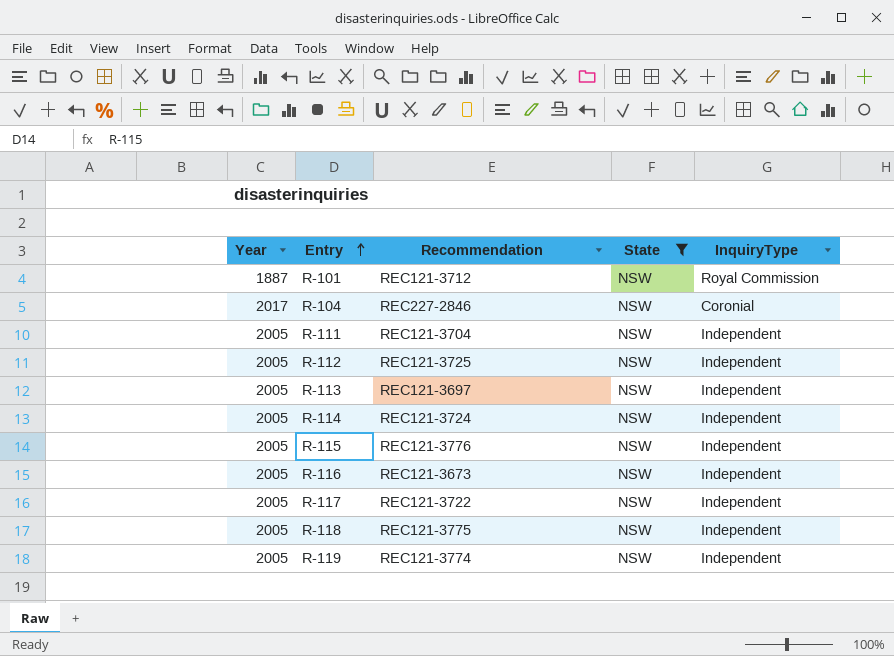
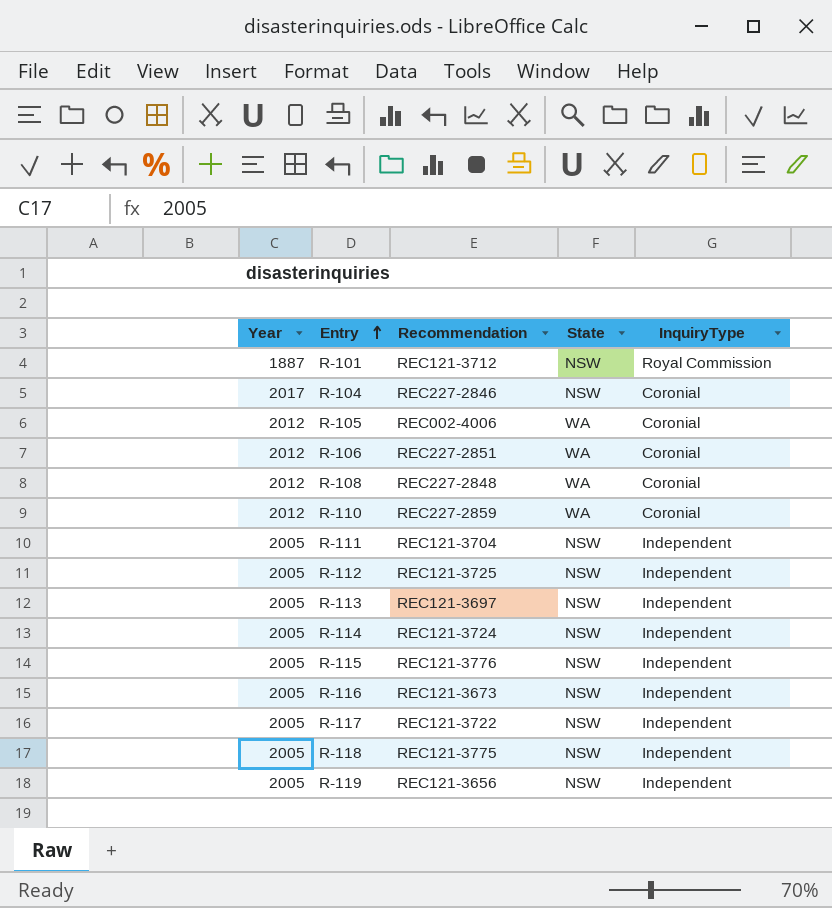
filter: State = NSW -> none
R-119 | Recommendation: REC121-3774 -> REC121-3656

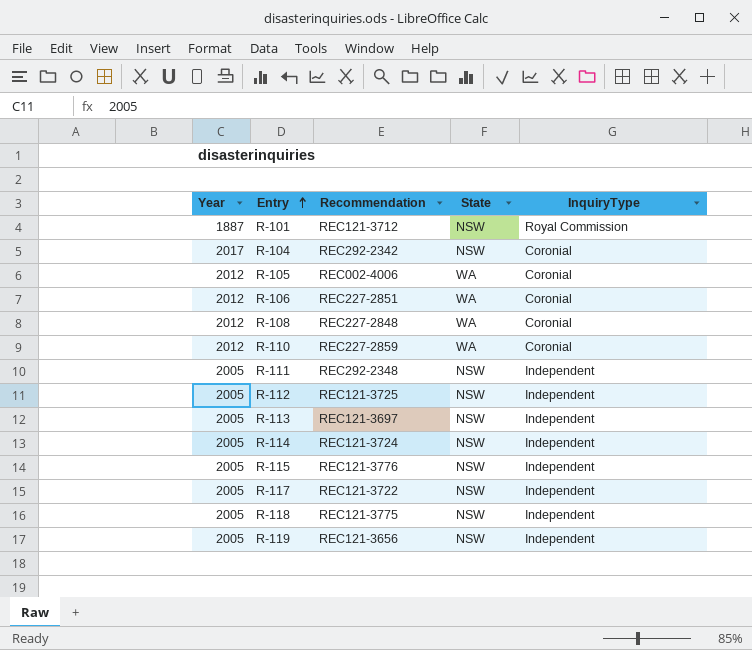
row R-116: 2005 | REC121-3673 | NSW | Independent -> none
R-104 | Recommendation: REC227-2846 -> REC292-2342
R-111 | Recommendation: REC121-3704 -> REC292-2348

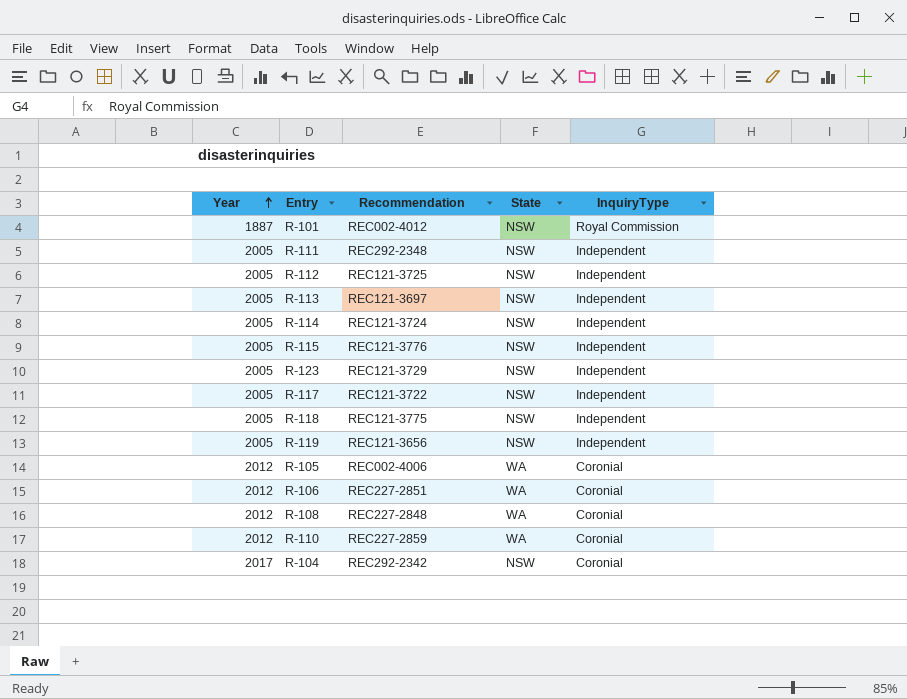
row order: Entry ascending -> Year ascending
R-101 | Recommendation: REC121-3712 -> REC002-4012
row R-123: none -> 2005 | REC121-3729 | NSW | Independent

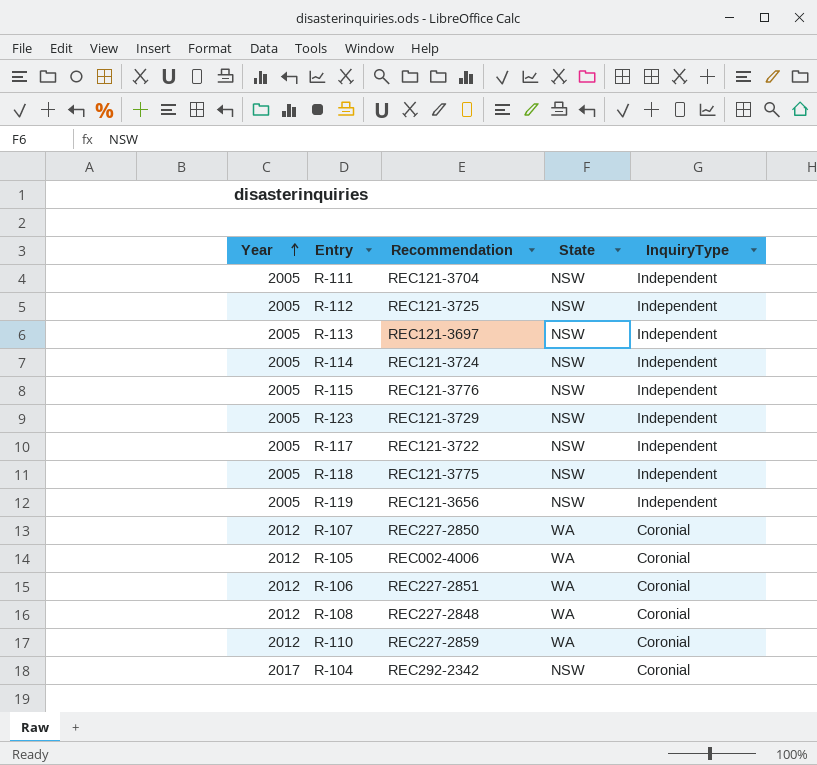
row R-101: 1887 | REC002-4012 | NSW | Royal Commission -> none
R-111 | Recommendation: REC292-2348 -> REC121-3704
row R-107: none -> 2012 | REC227-2850 | WA | Coronial

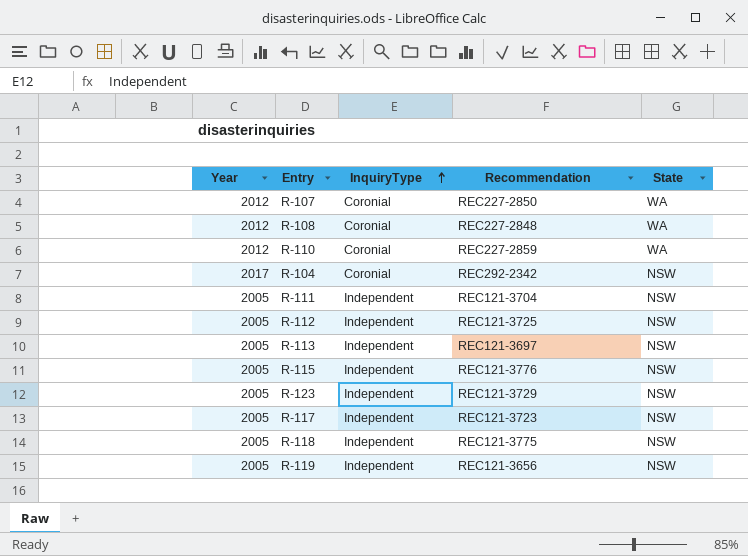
row order: Year ascending -> InquiryType ascending
column InquiryType | position: 5 -> 3
row R-114: 2005 | REC121-3724 | NSW | Independent -> none
row R-105: 2012 | REC002-4006 | WA | Coronial -> none
row R-106: 2012 | REC227-2851 | WA | Coronial -> none
R-117 | Recommendation: REC121-3722 -> REC121-3723

